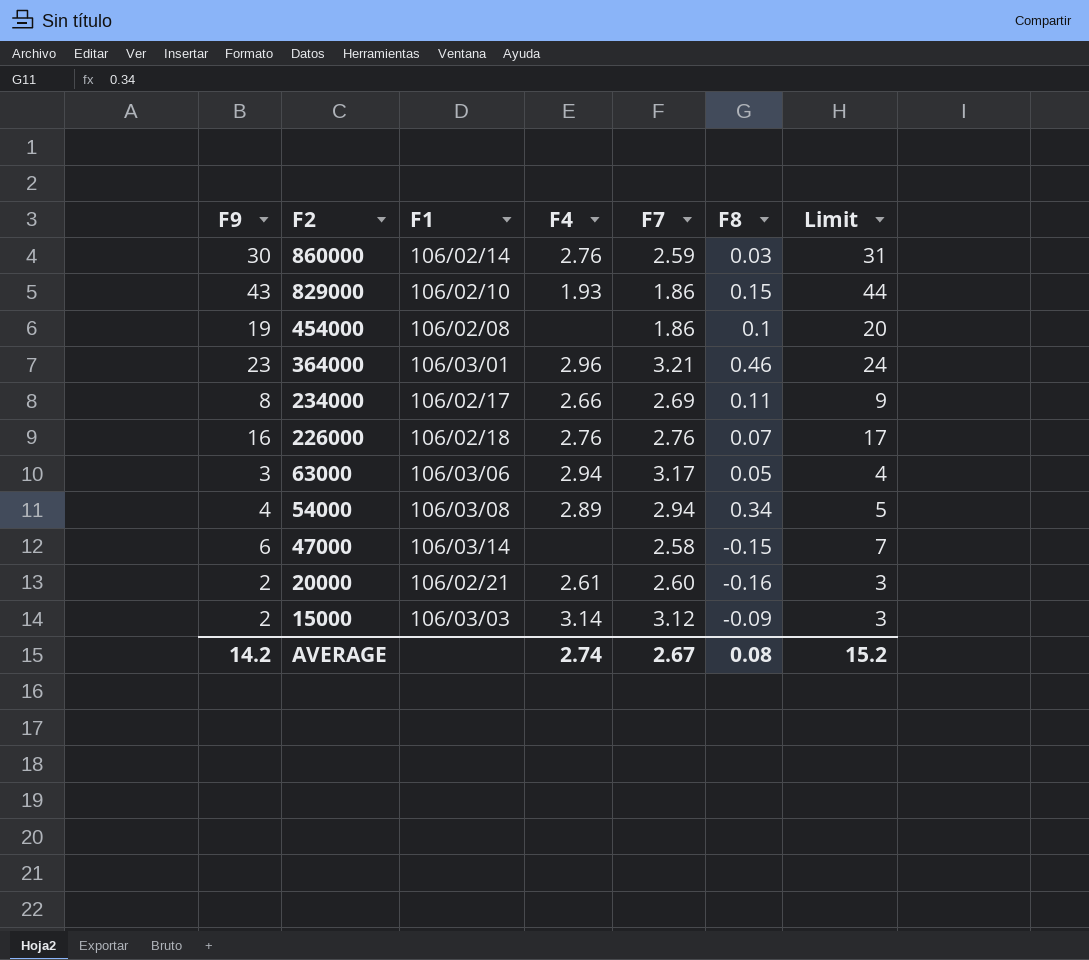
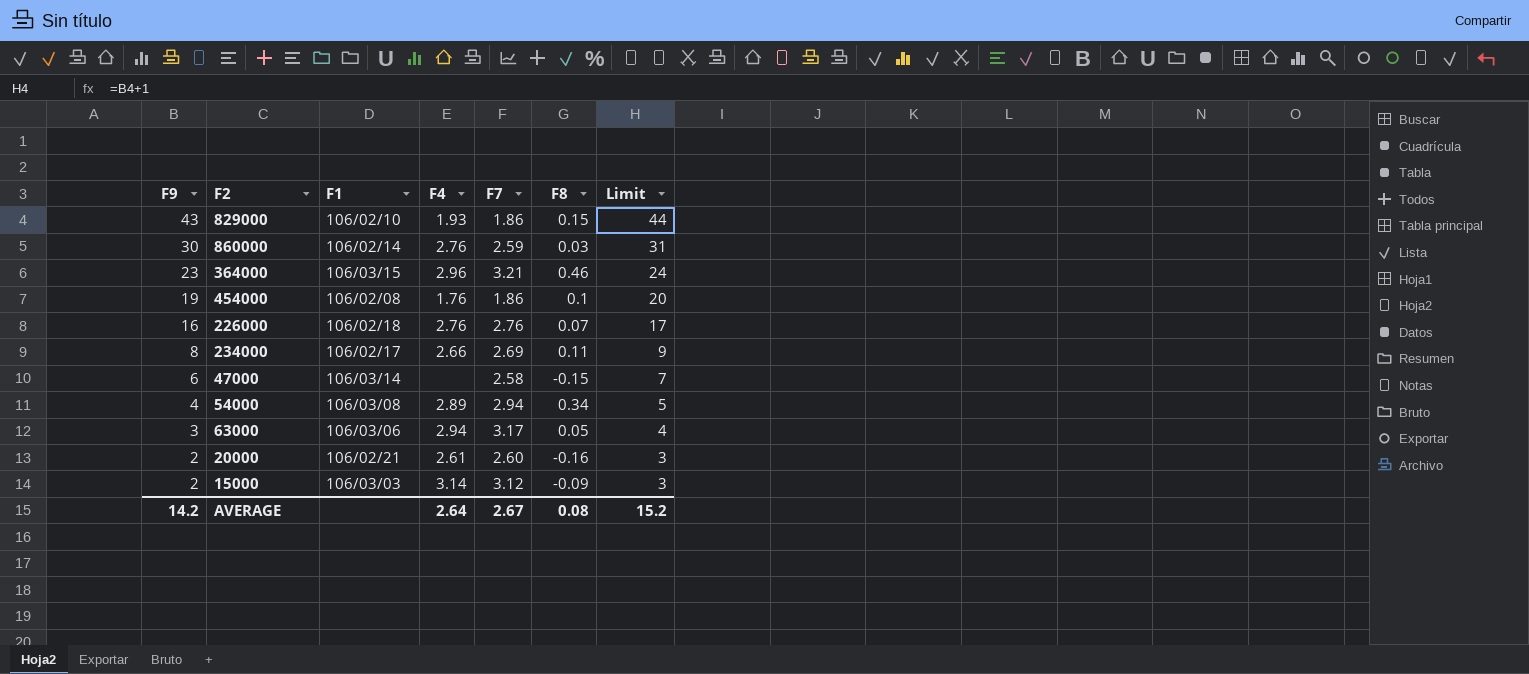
row order: F2 descending -> F9 descending
364000 | F1: 106/03/01 -> 106/03/15
454000 | F4: none -> 1.76
AVERAGE | F4: 2.74 -> 2.64

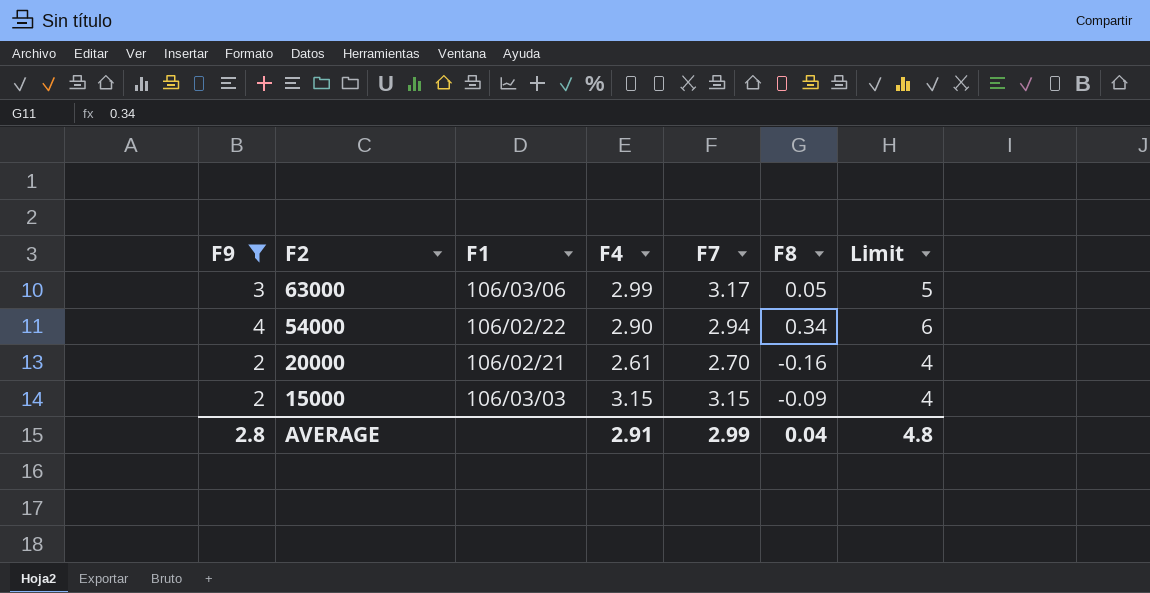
filter: none -> F9 <= 4
row order: F9 descending -> F2 descending
column Limit | formula: [F9] + 1 -> [F9] + 2
63000 | F4: 2.94 -> 2.99
54000 | F1: 106/03/08 -> 106/02/22
54000 | F4: 2.89 -> 2.90
20000 | F7: 2.60 -> 2.70
15000 | F4: 3.14 -> 3.15
15000 | F7: 3.12 -> 3.15
AVERAGE | F9: 14.2 -> 2.8
AVERAGE | F4: 2.64 -> 2.91
AVERAGE | F7: 2.67 -> 2.99
AVERAGE | F8: 0.08 -> 0.04
AVERAGE | Limit: 15.2 -> 4.8

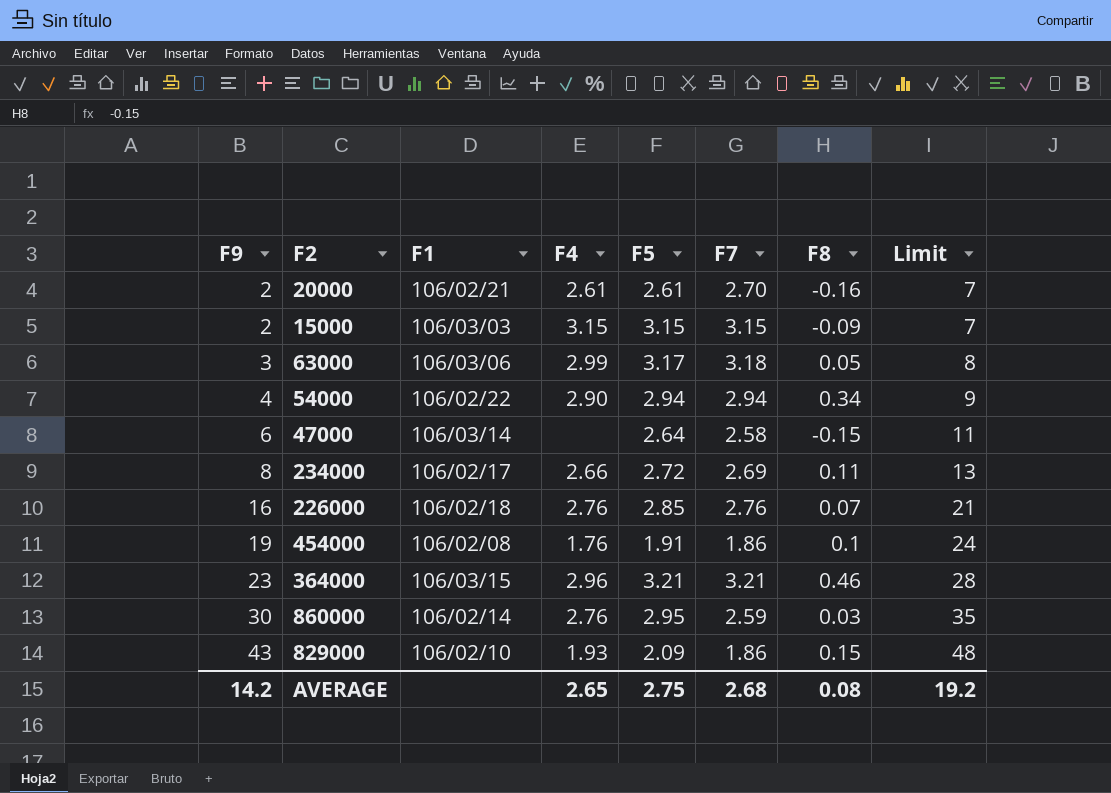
filter: F9 <= 4 -> none
row order: F2 descending -> F9 ascending
column F5 | position: none -> 5
column Limit | formula: [F9] + 2 -> [F9] + 5
63000 | F7: 3.17 -> 3.18
AVERAGE | F9: 2.8 -> 14.2
AVERAGE | F4: 2.91 -> 2.65
AVERAGE | F7: 2.99 -> 2.68
AVERAGE | F8: 0.04 -> 0.08
AVERAGE | Limit: 4.8 -> 19.2

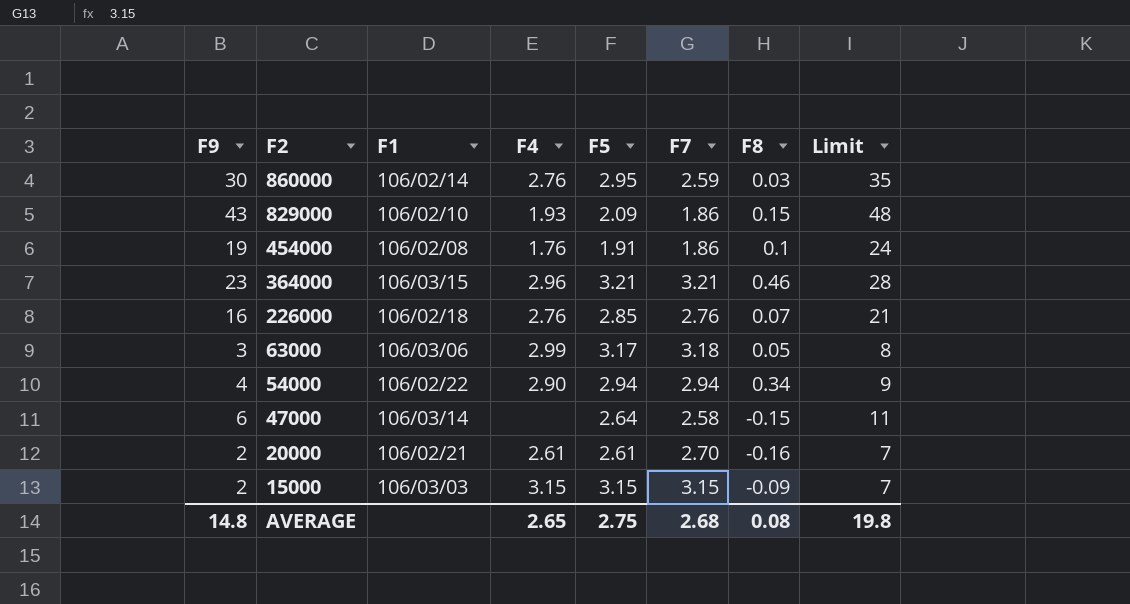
row order: F9 ascending -> F2 descending
row 234000: 8 | 106/02/17 | 2.66 | 2.72 | 2.69 | 0.11 | 13 -> none
AVERAGE | F9: 14.2 -> 14.8
AVERAGE | Limit: 19.2 -> 19.8

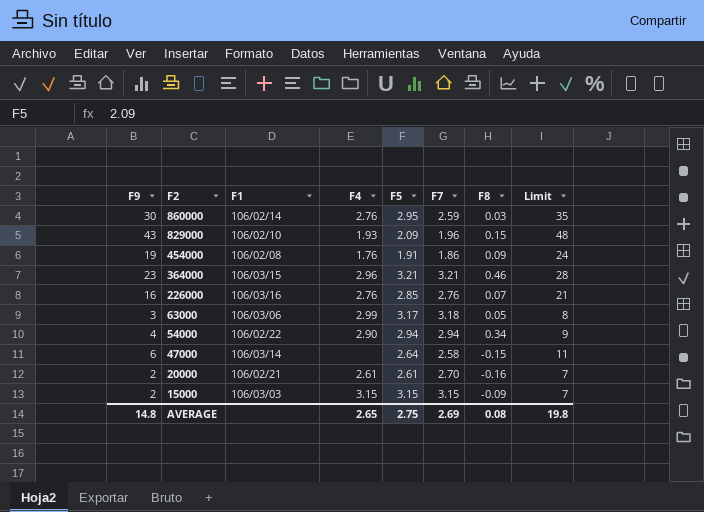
829000 | F7: 1.86 -> 1.96
454000 | F8: 0.1 -> 0.09
226000 | F1: 106/02/18 -> 106/03/16
AVERAGE | F7: 2.68 -> 2.69

